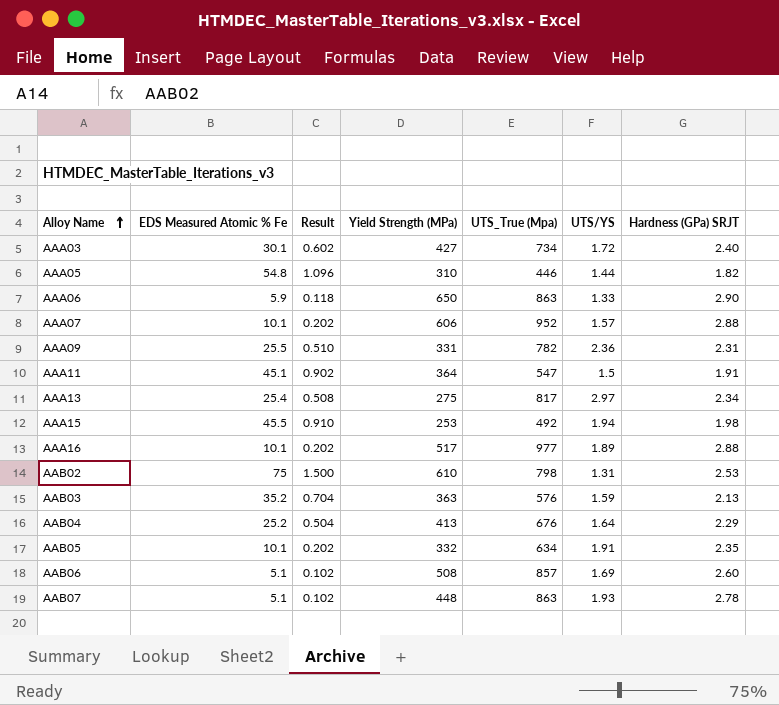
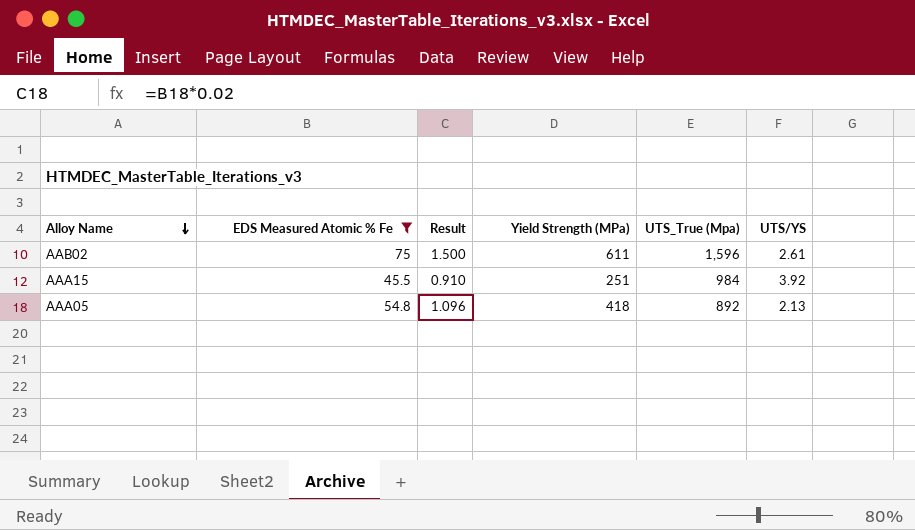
filter: none -> EDS Measured Atomic % Fe >= 45.5
row order: Alloy Name ascending -> Alloy Name descending
column Hardness (GPa) SRJT | position: 7 -> none
AAB02 | Yield Strength (MPa): 610 -> 611
AAB02 | UTS_True (Mpa): 798 -> 1,596
AAB02 | UTS/YS: 1.31 -> 2.61
AAA15 | Yield Strength (MPa): 253 -> 251
AAA15 | UTS_True (Mpa): 492 -> 984
AAA15 | UTS/YS: 1.94 -> 3.92
AAA05 | Yield Strength (MPa): 310 -> 418
AAA05 | UTS_True (Mpa): 446 -> 892
AAA05 | UTS/YS: 1.44 -> 2.13

